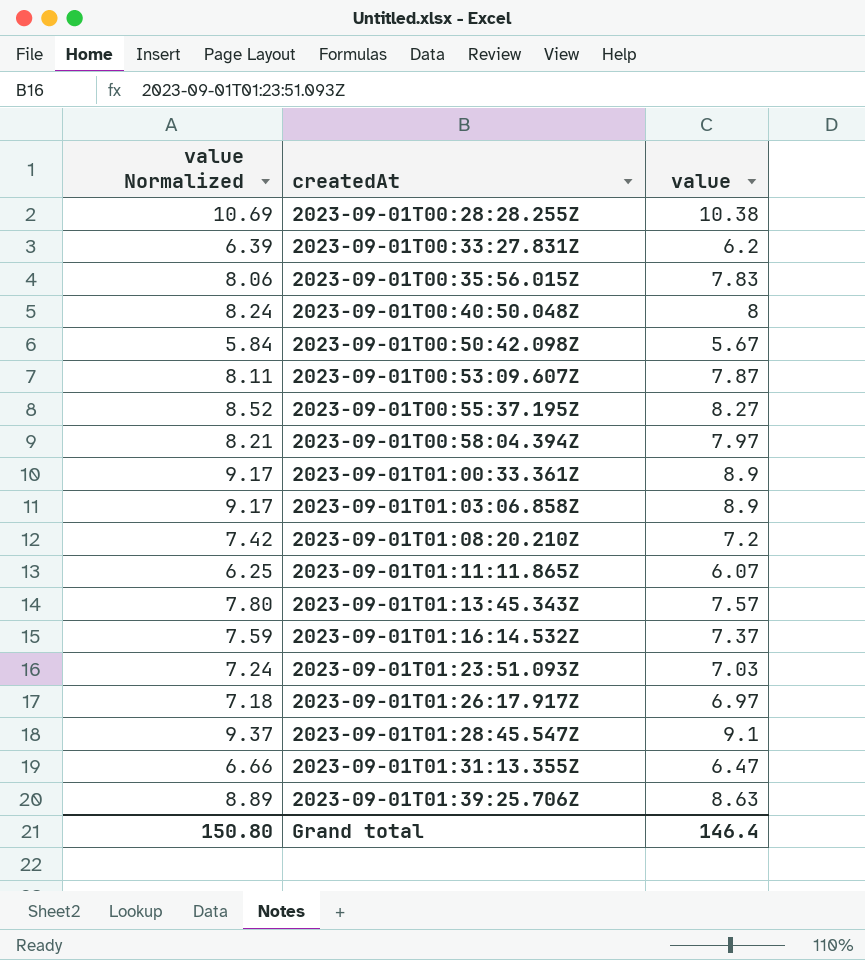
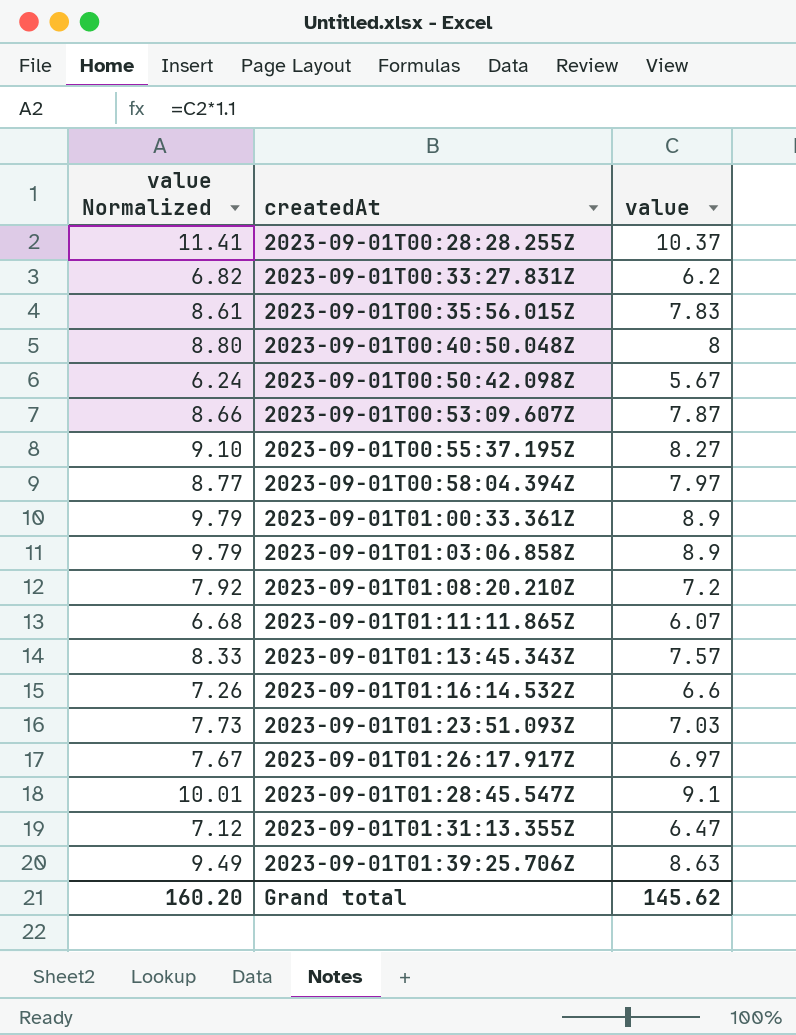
column value Normalized | formula: [value] * 1.03 -> [value] * 1.1
2023-09-01T00:28:28.255Z | value: 10.38 -> 10.37
2023-09-01T01:16:14.532Z | value: 7.37 -> 6.6
Grand total | value Normalized: 150.80 -> 160.20
Grand total | value: 146.4 -> 145.62

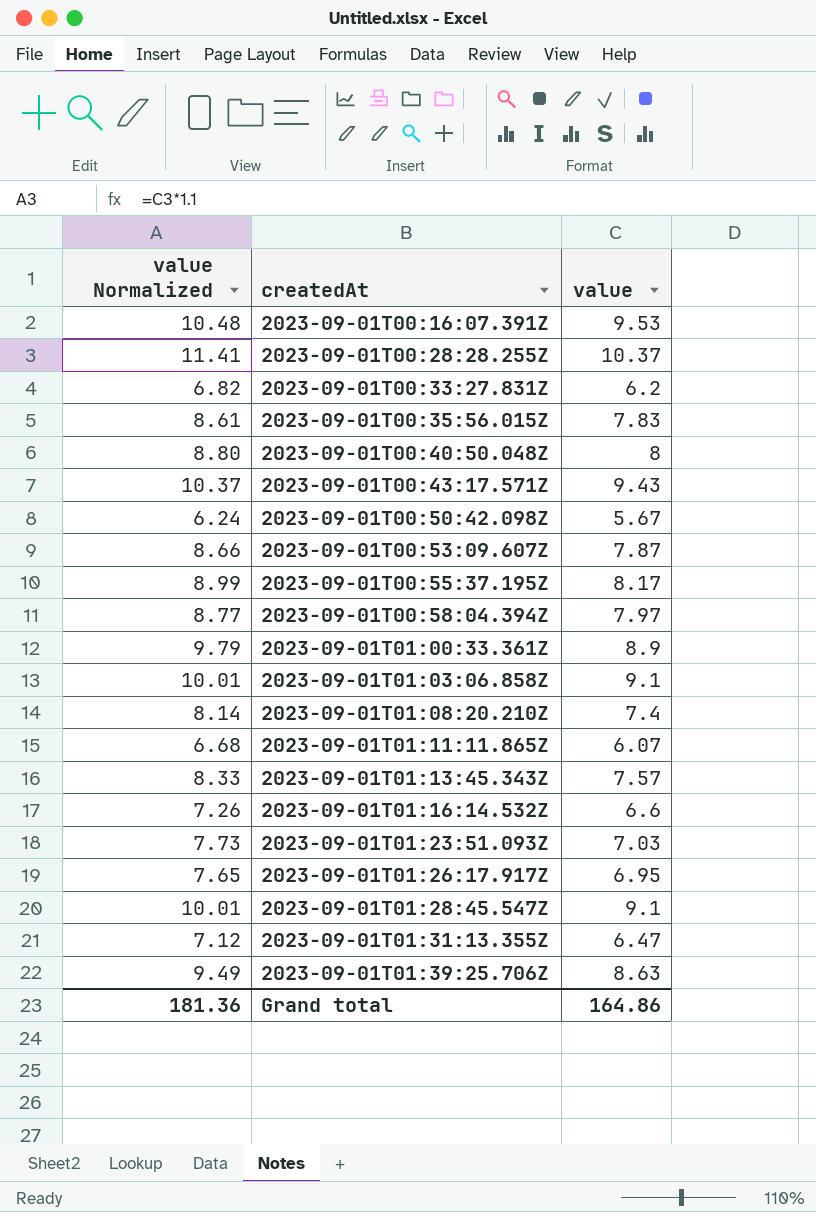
row 2023-09-01T00:16:07.391Z: none -> 10.48 | 9.53
row 2023-09-01T00:43:17.571Z: none -> 10.37 | 9.43
2023-09-01T00:55:37.195Z | value Normalized: 9.10 -> 8.99
2023-09-01T00:55:37.195Z | value: 8.27 -> 8.17
2023-09-01T01:03:06.858Z | value Normalized: 9.79 -> 10.01
2023-09-01T01:03:06.858Z | value: 8.9 -> 9.1
2023-09-01T01:08:20.210Z | value Normalized: 7.92 -> 8.14
2023-09-01T01:08:20.210Z | value: 7.2 -> 7.4
2023-09-01T01:26:17.917Z | value Normalized: 7.67 -> 7.65
2023-09-01T01:26:17.917Z | value: 6.97 -> 6.95
Grand total | value Normalized: 160.20 -> 181.36
Grand total | value: 145.62 -> 164.86

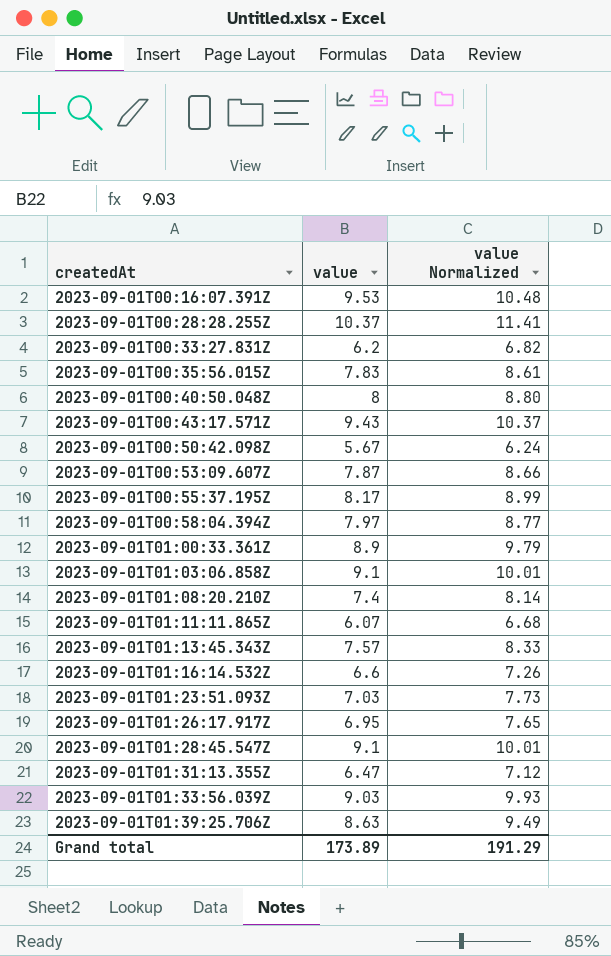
column value Normalized | position: 1 -> 3
row 2023-09-01T01:33:56.039Z: none -> 9.03 | 9.93
Grand total | value: 164.86 -> 173.89
Grand total | value Normalized: 181.36 -> 191.29

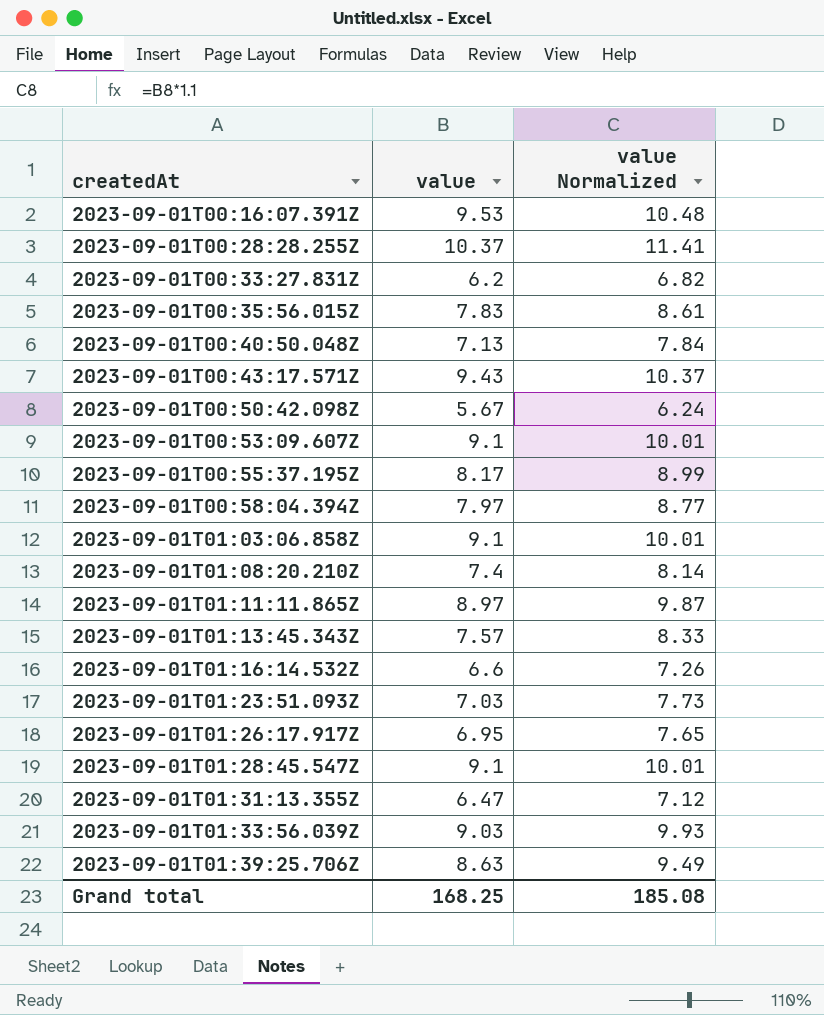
row 2023-09-01T01:00:33.361Z: 8.9 | 9.79 -> none
2023-09-01T00:40:50.048Z | value: 8 -> 7.13
2023-09-01T00:40:50.048Z | value Normalized: 8.80 -> 7.84
2023-09-01T00:53:09.607Z | value: 7.87 -> 9.1
2023-09-01T00:53:09.607Z | value Normalized: 8.66 -> 10.01
2023-09-01T01:11:11.865Z | value: 6.07 -> 8.97
2023-09-01T01:11:11.865Z | value Normalized: 6.68 -> 9.87
Grand total | value: 173.89 -> 168.25
Grand total | value Normalized: 191.29 -> 185.08

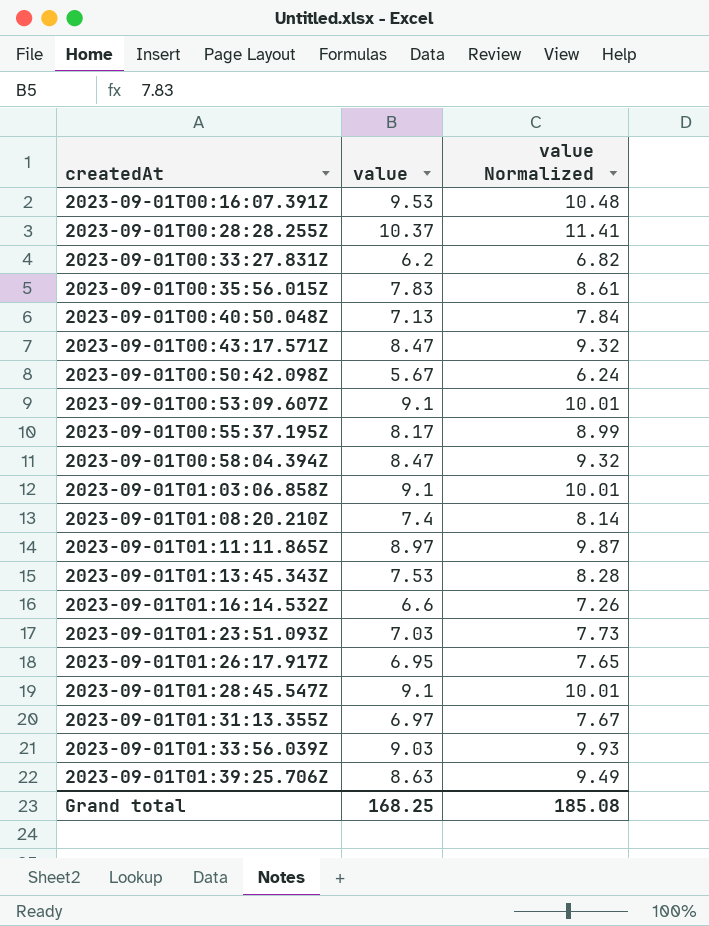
2023-09-01T00:43:17.571Z | value: 9.43 -> 8.47
2023-09-01T00:43:17.571Z | value Normalized: 10.37 -> 9.32
2023-09-01T00:58:04.394Z | value: 7.97 -> 8.47
2023-09-01T00:58:04.394Z | value Normalized: 8.77 -> 9.32
2023-09-01T01:13:45.343Z | value: 7.57 -> 7.53
2023-09-01T01:13:45.343Z | value Normalized: 8.33 -> 8.28
2023-09-01T01:31:13.355Z | value: 6.47 -> 6.97
2023-09-01T01:31:13.355Z | value Normalized: 7.12 -> 7.67

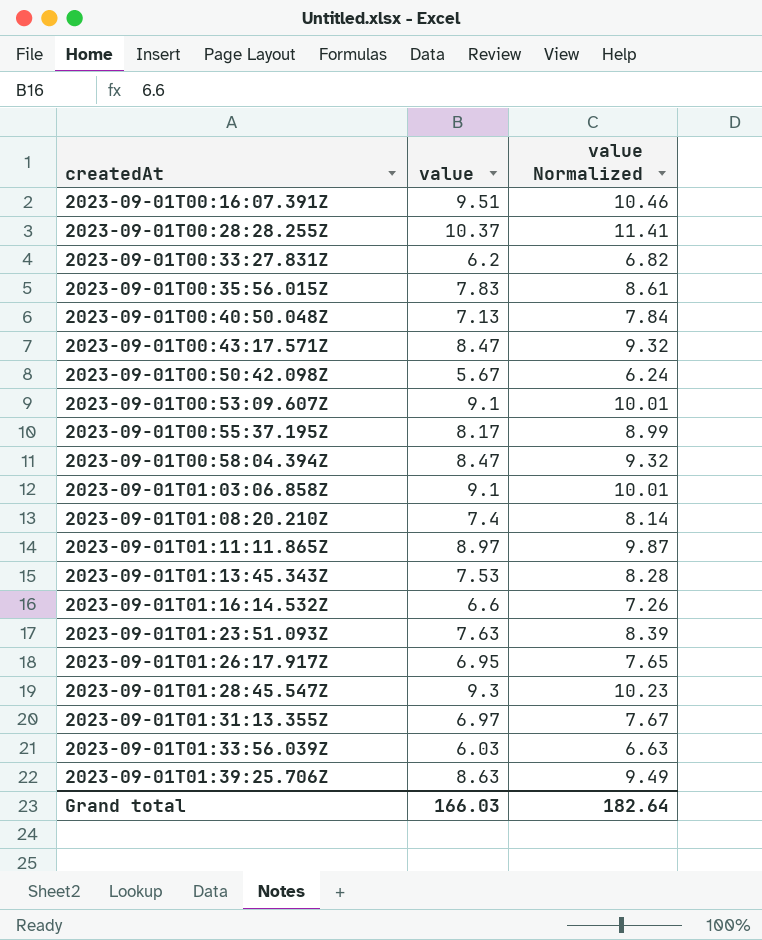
2023-09-01T00:16:07.391Z | value: 9.53 -> 9.51
2023-09-01T00:16:07.391Z | value Normalized: 10.48 -> 10.46
2023-09-01T01:23:51.093Z | value: 7.03 -> 7.63
2023-09-01T01:23:51.093Z | value Normalized: 7.73 -> 8.39
2023-09-01T01:28:45.547Z | value: 9.1 -> 9.3
2023-09-01T01:28:45.547Z | value Normalized: 10.01 -> 10.23
2023-09-01T01:33:56.039Z | value: 9.03 -> 6.03
2023-09-01T01:33:56.039Z | value Normalized: 9.93 -> 6.63
Grand total | value: 168.25 -> 166.03
Grand total | value Normalized: 185.08 -> 182.64

